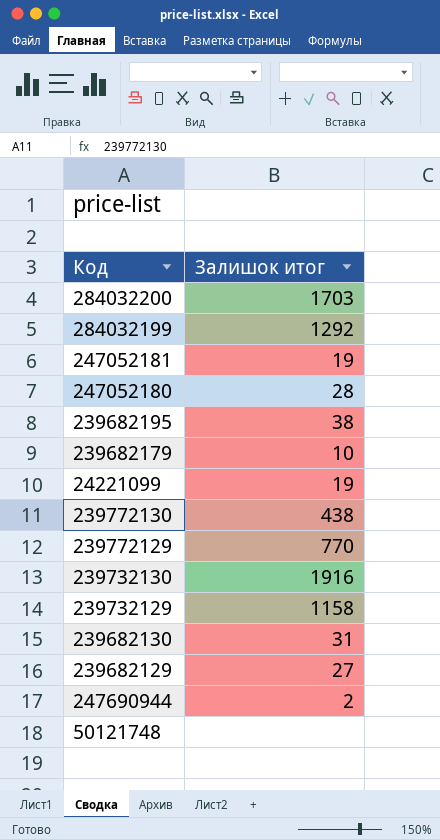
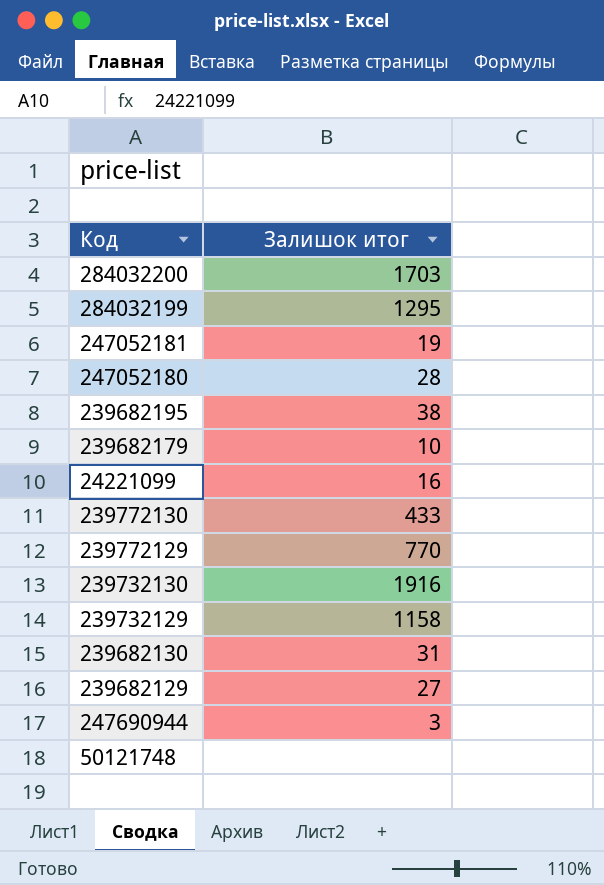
284032199 | Залишок итог: 1292 -> 1295
24221099 | Залишок итог: 19 -> 16
239772130 | Залишок итог: 438 -> 433
247690944 | Залишок итог: 2 -> 3

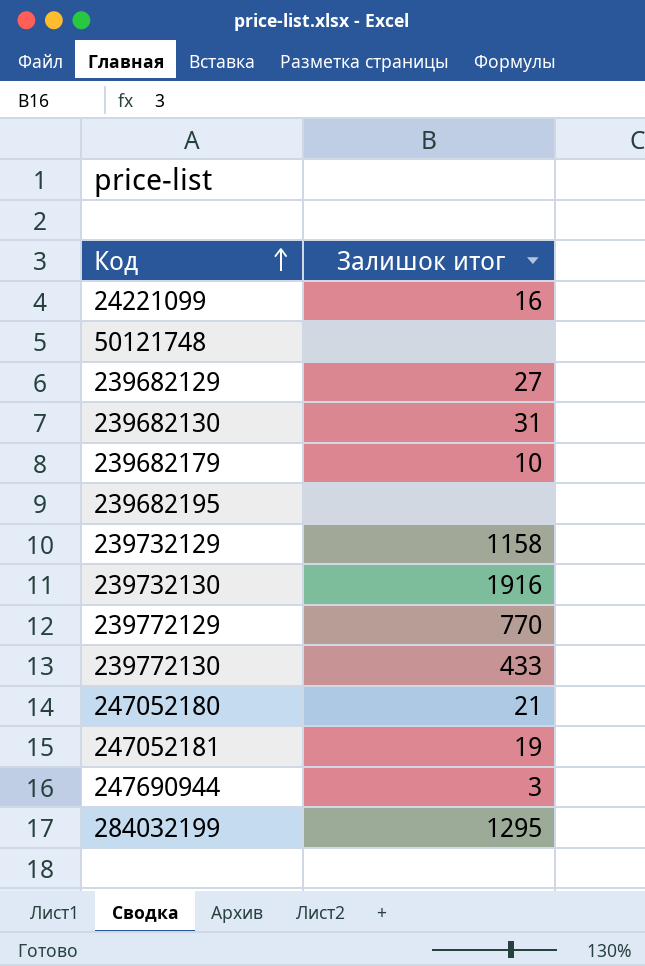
row order: none -> Код ascending
row 284032200: 1703 -> none
239682195 | Залишок итог: 38 -> none
247052180 | Залишок итог: 28 -> 21

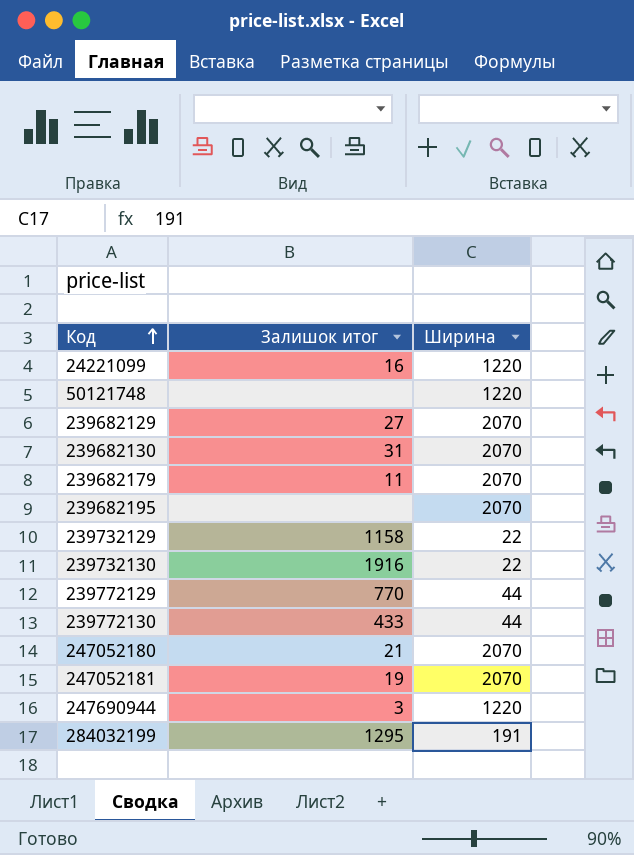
column Ширина | position: none -> 3
239682179 | Залишок итог: 10 -> 11

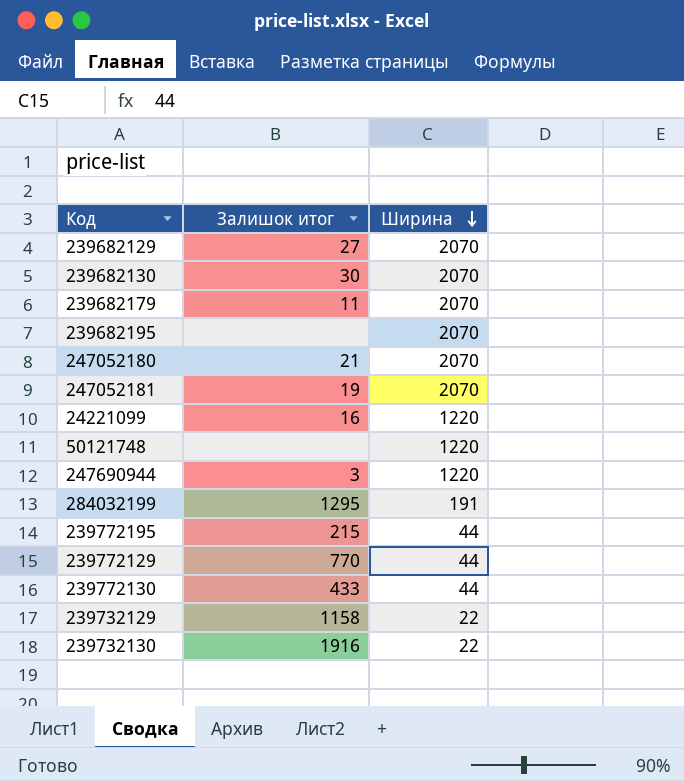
row order: Код ascending -> Ширина descending
239682130 | Залишок итог: 31 -> 30
row 239772195: none -> 215 | 44

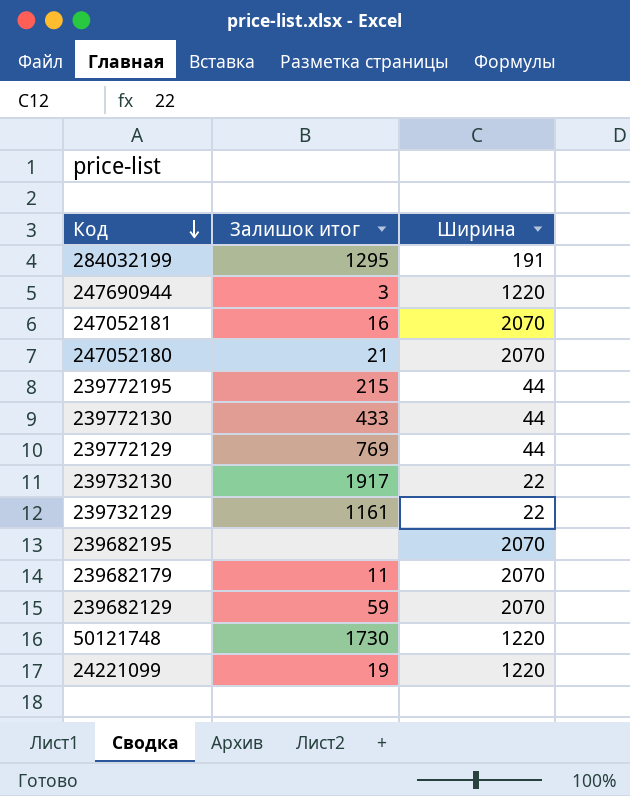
row order: Ширина descending -> Код descending
row 239682130: 30 | 2070 -> none
247052181 | Залишок итог: 19 -> 16
239772129 | Залишок итог: 770 -> 769
239732130 | Залишок итог: 1916 -> 1917
239732129 | Залишок итог: 1158 -> 1161
239682129 | Залишок итог: 27 -> 59
50121748 | Залишок итог: none -> 1730
24221099 | Залишок итог: 16 -> 19

